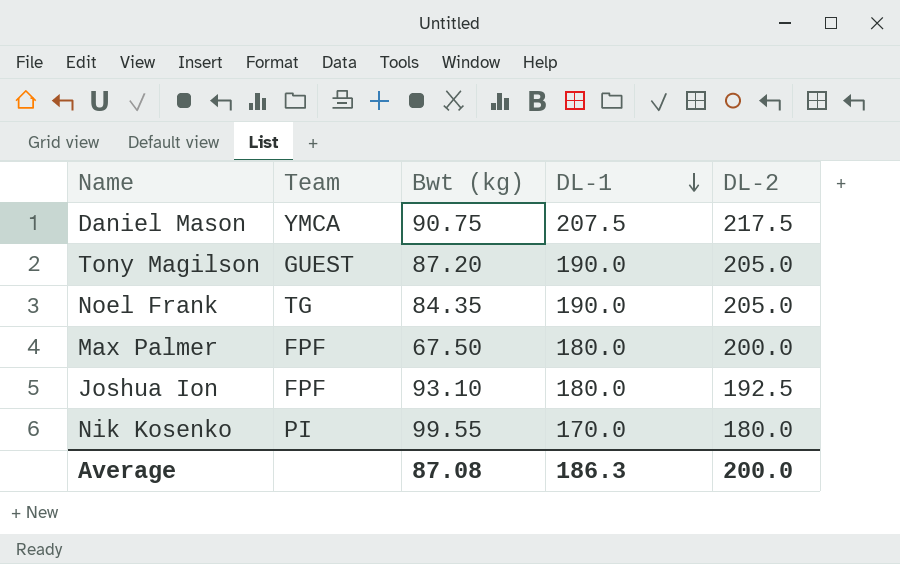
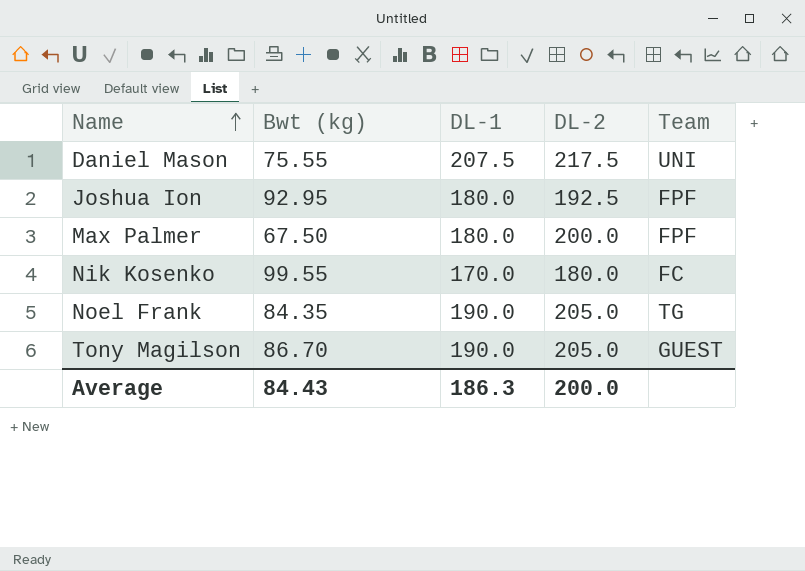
row order: DL-1 descending -> Name ascending
column Team | position: 2 -> 5
Daniel Mason | Bwt (kg): 90.75 -> 75.55
Daniel Mason | Team: YMCA -> UNI
Joshua Ion | Bwt (kg): 93.10 -> 92.95
Nik Kosenko | Team: PI -> FC
Tony Magilson | Bwt (kg): 87.20 -> 86.70
Average | Bwt (kg): 87.08 -> 84.43

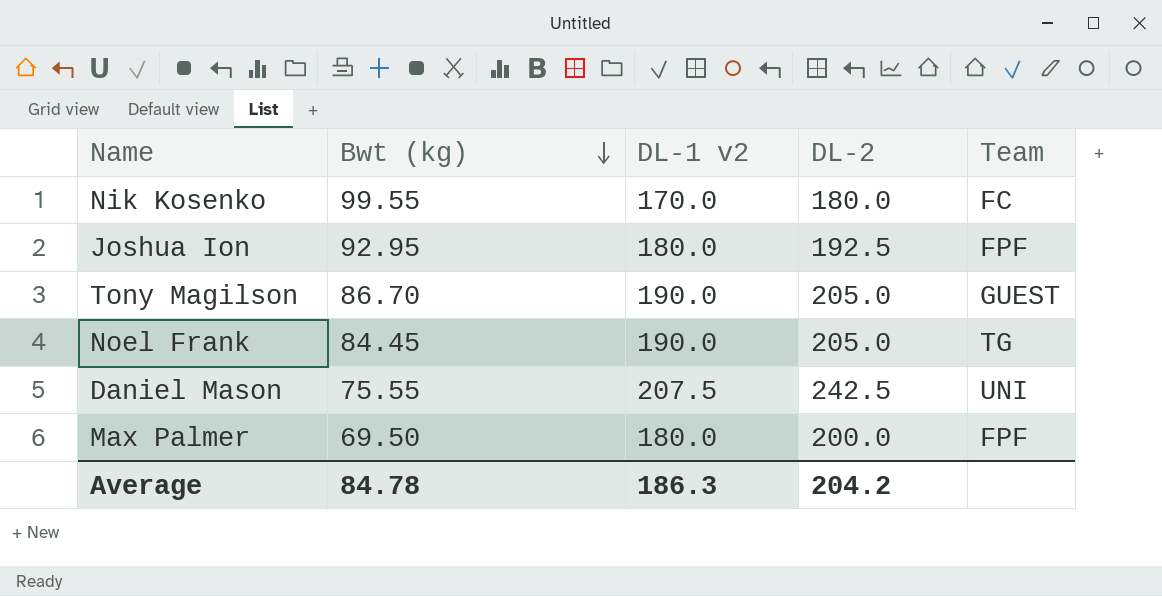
row order: Name ascending -> Bwt (kg) descending
column name: DL-1 -> DL-1 v2
Noel Frank | Bwt (kg): 84.35 -> 84.45
Daniel Mason | DL-2: 217.5 -> 242.5
Max Palmer | Bwt (kg): 67.50 -> 69.50
Average | Bwt (kg): 84.43 -> 84.78
Average | DL-2: 200.0 -> 204.2

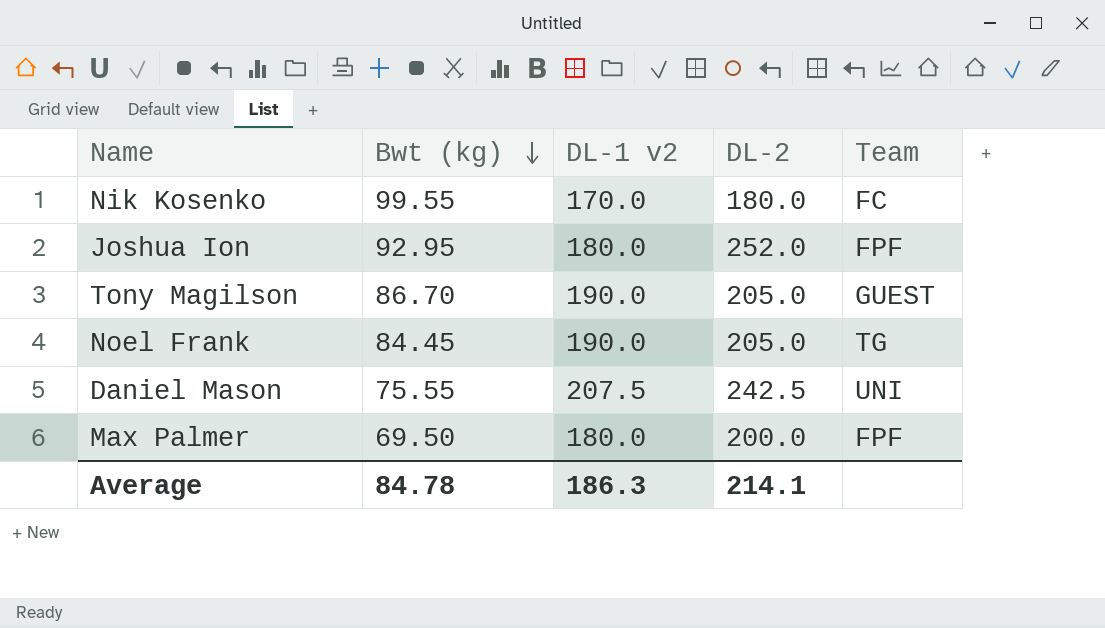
Joshua Ion | DL-2: 192.5 -> 252.0
Average | DL-2: 204.2 -> 214.1

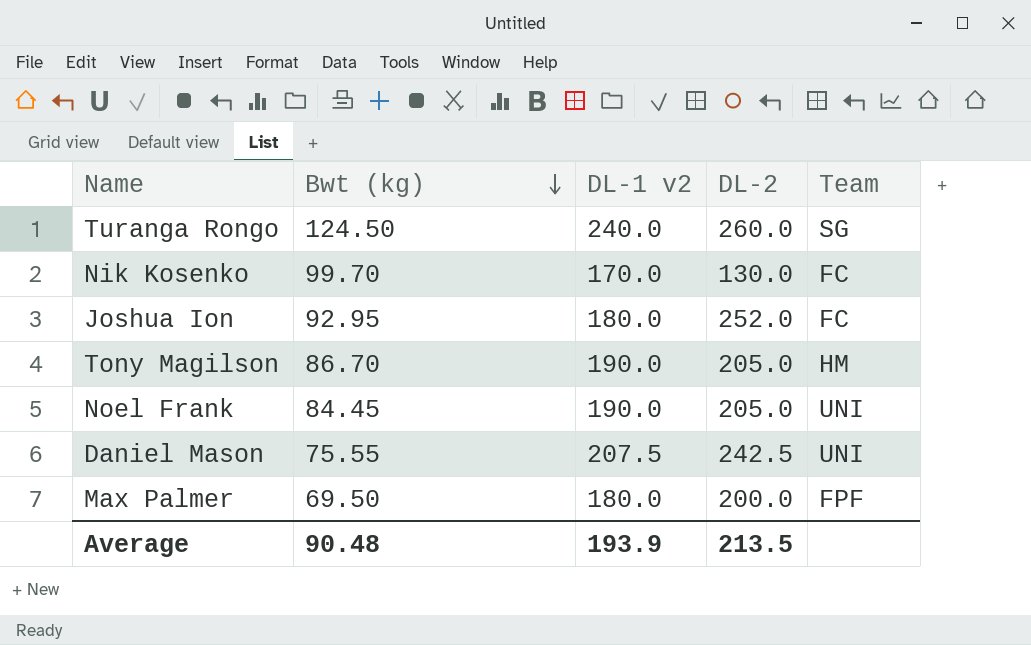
row Turanga Rongo: none -> 124.50 | 240.0 | 260.0 | SG
Nik Kosenko | Bwt (kg): 99.55 -> 99.70
Nik Kosenko | DL-2: 180.0 -> 130.0
Joshua Ion | Team: FPF -> FC
Tony Magilson | Team: GUEST -> HM
Noel Frank | Team: TG -> UNI
Average | Bwt (kg): 84.78 -> 90.48
Average | DL-1 v2: 186.3 -> 193.9
Average | DL-2: 214.1 -> 213.5

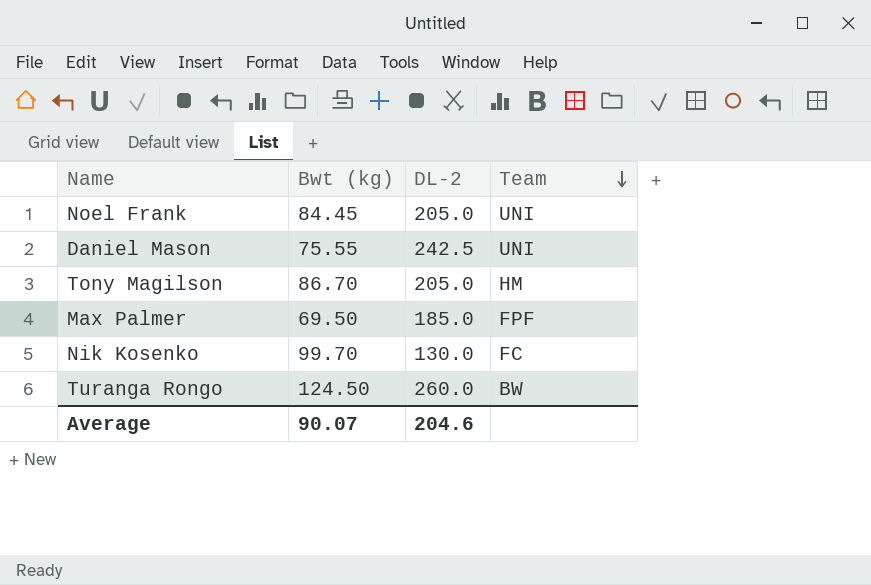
row order: Bwt (kg) descending -> Team descending
column DL-1 v2 | position: 3 -> none
row Joshua Ion: 92.95 | 180.0 | 252.0 | FC -> none
Max Palmer | DL-2: 200.0 -> 185.0
Turanga Rongo | Team: SG -> BW
Average | Bwt (kg): 90.48 -> 90.07
Average | DL-2: 213.5 -> 204.6

